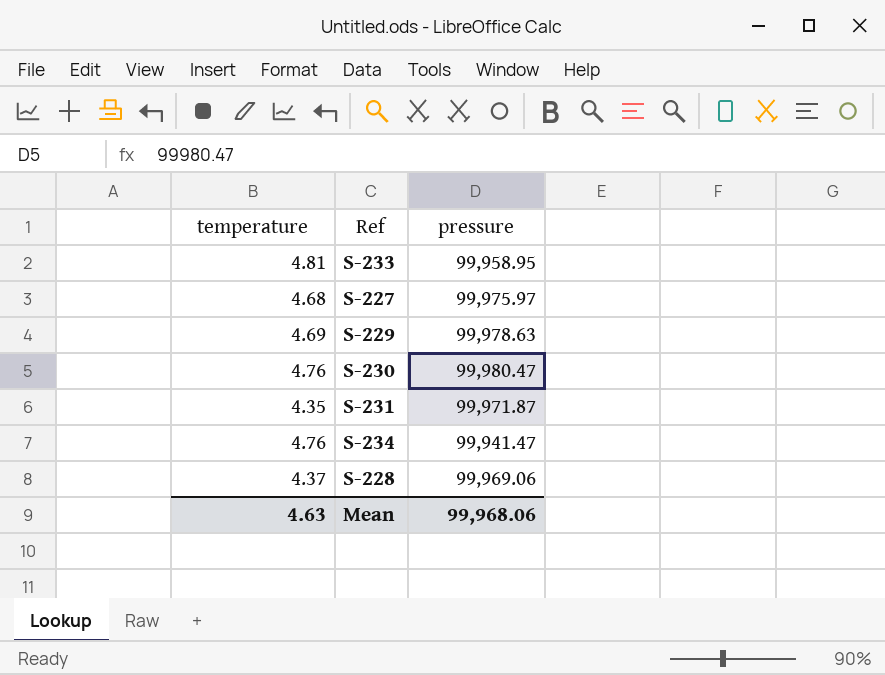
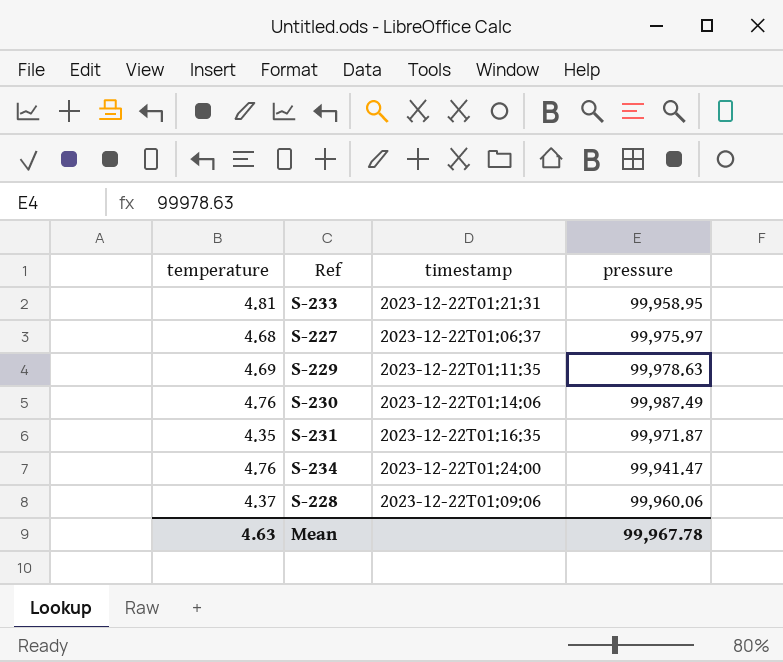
column timestamp | position: none -> 3
S-230 | pressure: 99,980.47 -> 99,987.49
S-228 | pressure: 99,969.06 -> 99,960.06
Mean | pressure: 99,968.06 -> 99,967.78

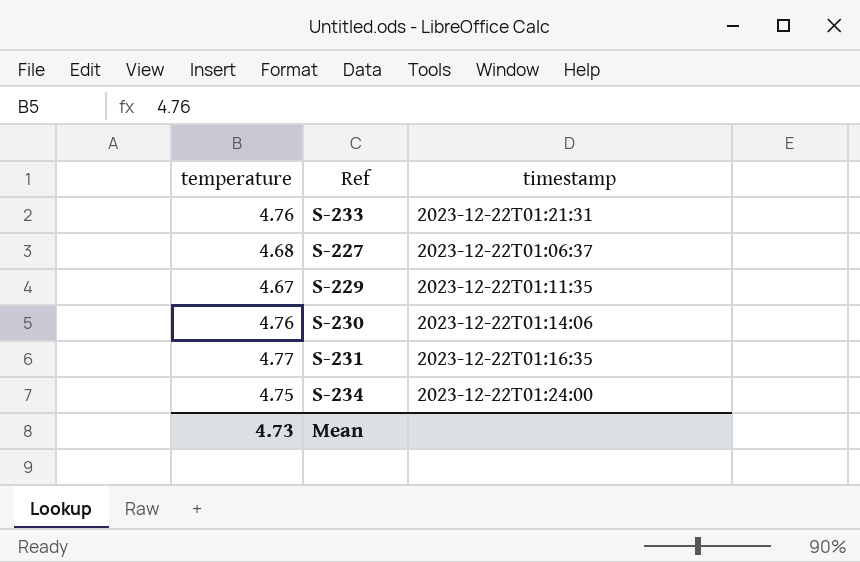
column pressure | position: 4 -> none
row S-228: 4.37 | 2023-12-22T01:09:06 | 99,960.06 -> none
S-233 | temperature: 4.81 -> 4.76
S-229 | temperature: 4.69 -> 4.67
S-231 | temperature: 4.35 -> 4.77
S-234 | temperature: 4.76 -> 4.75
Mean | temperature: 4.63 -> 4.73

